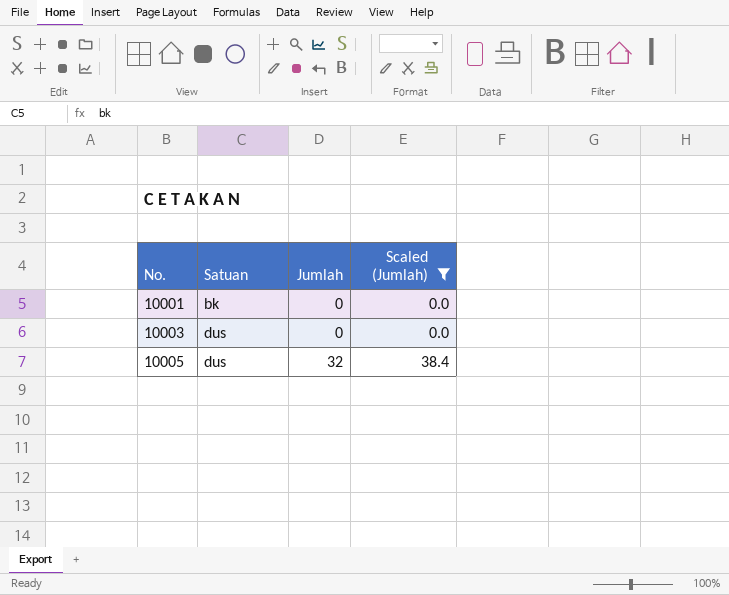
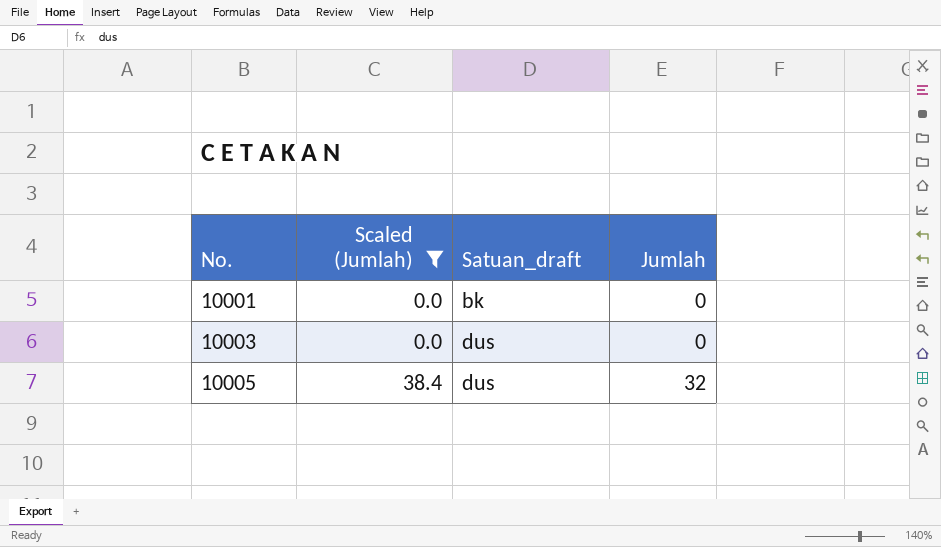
column Scaled (Jumlah) | position: 4 -> 2
column name: Satuan -> Satuan_draft

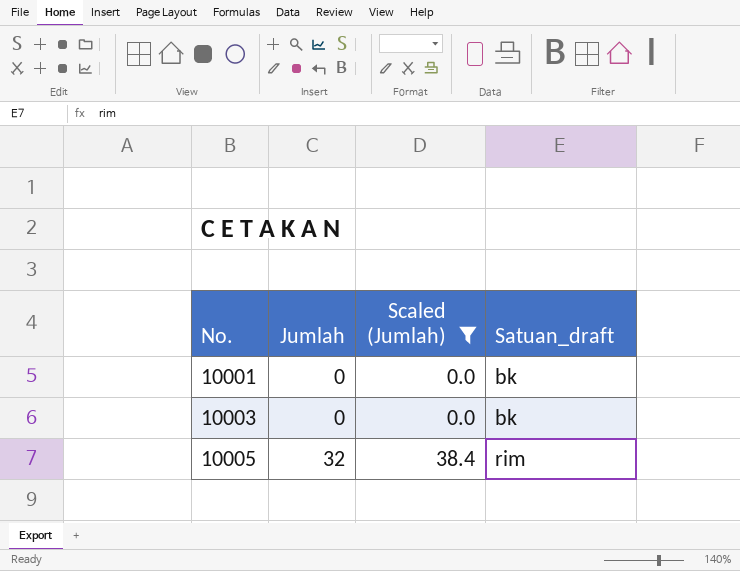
column Jumlah | position: 4 -> 2
10003 | Satuan_draft: dus -> bk
10005 | Satuan_draft: dus -> rim

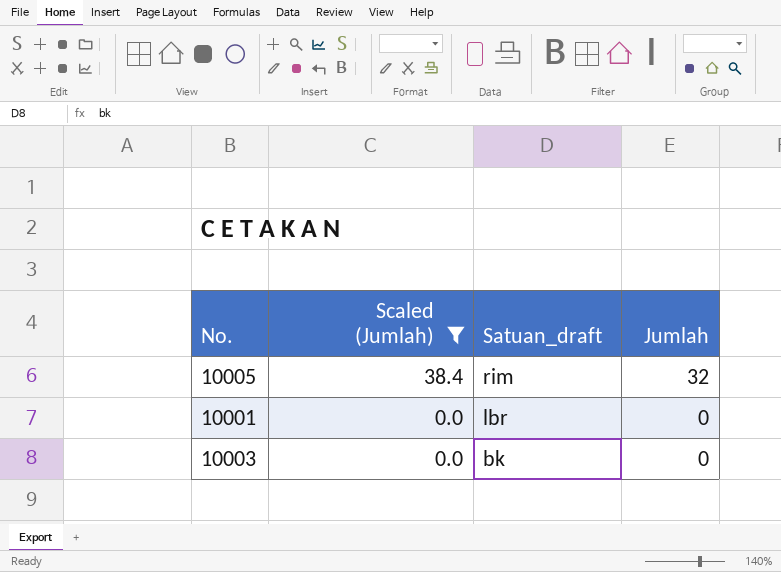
row order: No. ascending -> Scaled (Jumlah) descending
column Jumlah | position: 2 -> 4
10001 | Satuan_draft: bk -> lbr

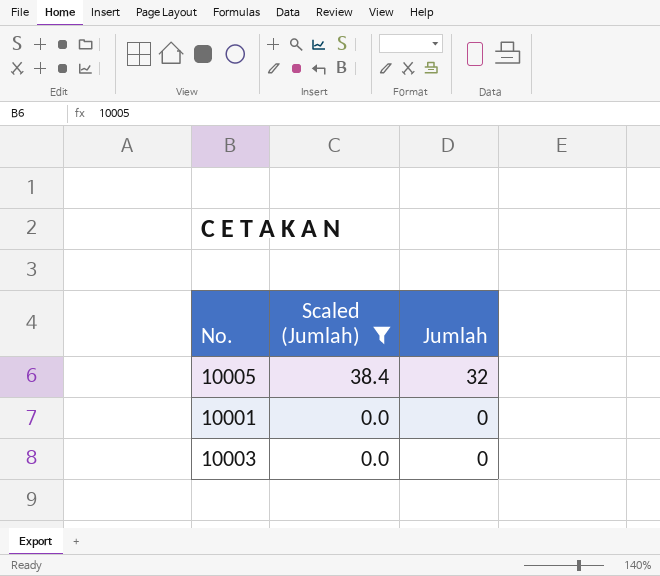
column Satuan_draft | position: 3 -> none

